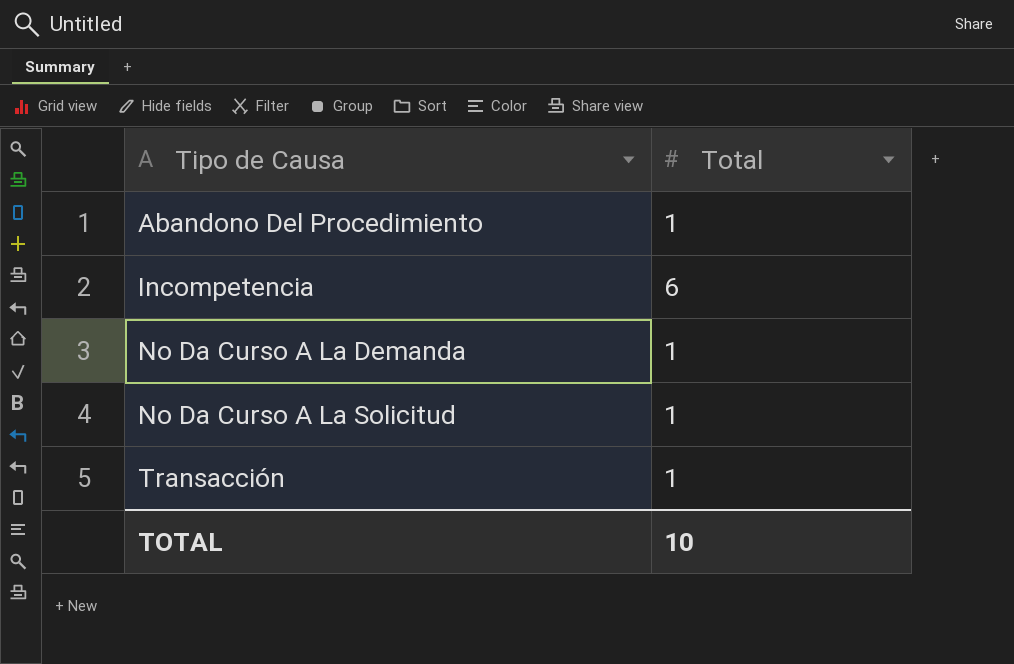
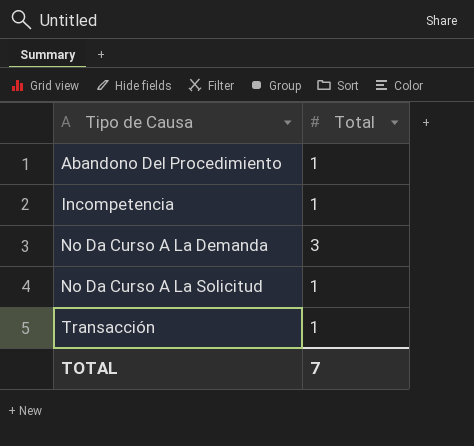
Incompetencia | Total: 6 -> 1
No Da Curso A La Demanda | Total: 1 -> 3
TOTAL | Total: 10 -> 7

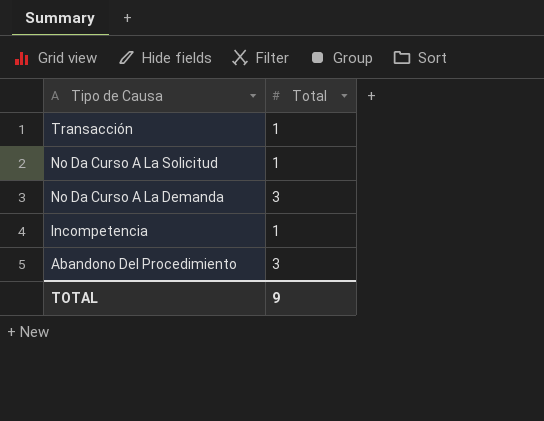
row order: Tipo de Causa ascending -> Tipo de Causa descending
Abandono Del Procedimiento | Total: 1 -> 3
TOTAL | Total: 7 -> 9

